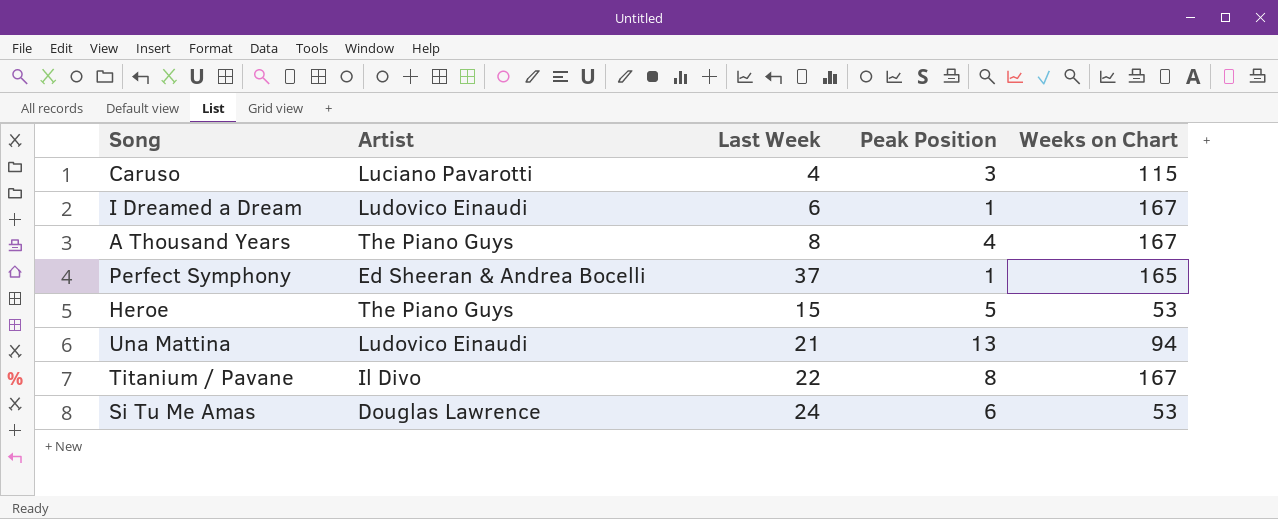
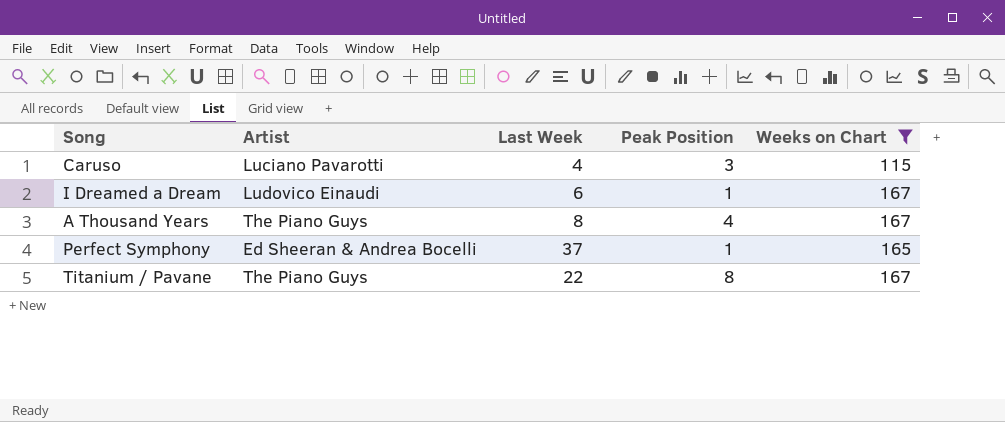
filter: none -> Weeks on Chart >= 115
Titanium / Pavane | Artist: Il Divo -> The Piano Guys

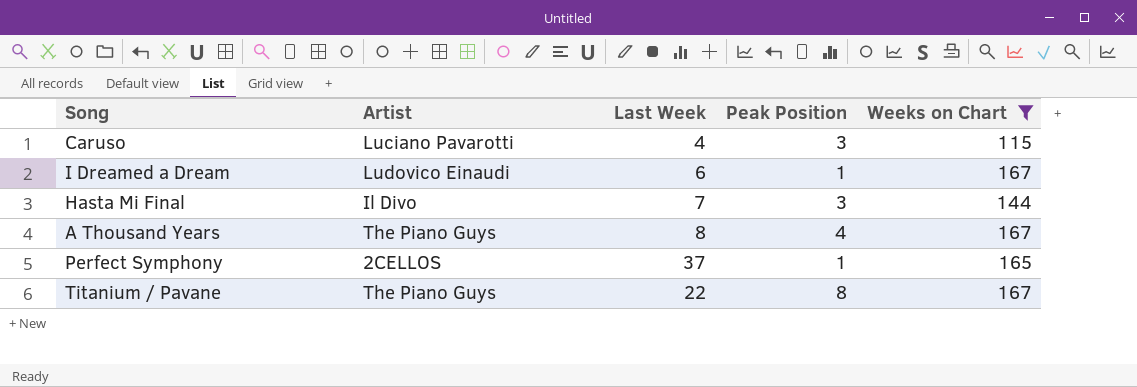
row Hasta Mi Final: none -> Il Divo | 7 | 3 | 144
Perfect Symphony | Artist: Ed Sheeran & Andrea Bocelli -> 2CELLOS

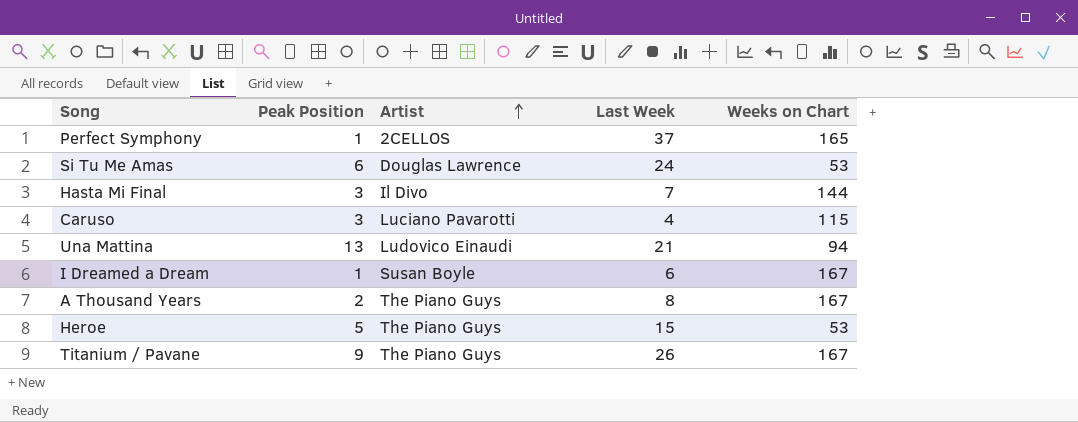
filter: Weeks on Chart >= 115 -> none
row order: none -> Artist ascending
column Peak Position | position: 4 -> 2
I Dreamed a Dream | Artist: Ludovico Einaudi -> Susan Boyle
A Thousand Years | Peak Position: 4 -> 2
Titanium / Pavane | Peak Position: 8 -> 9
Titanium / Pavane | Last Week: 22 -> 26

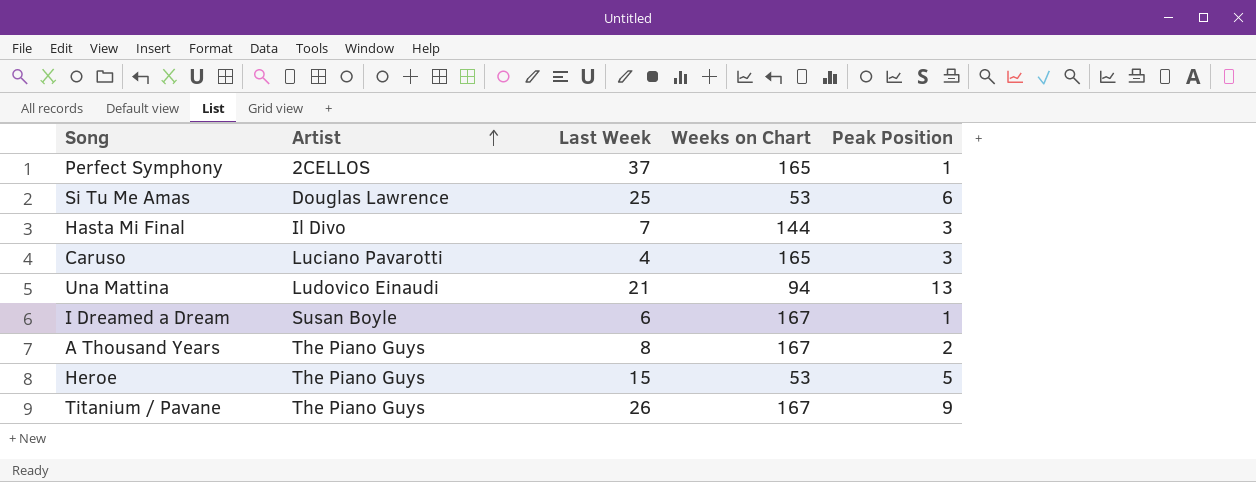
column Peak Position | position: 2 -> 5
Si Tu Me Amas | Last Week: 24 -> 25
Caruso | Weeks on Chart: 115 -> 165

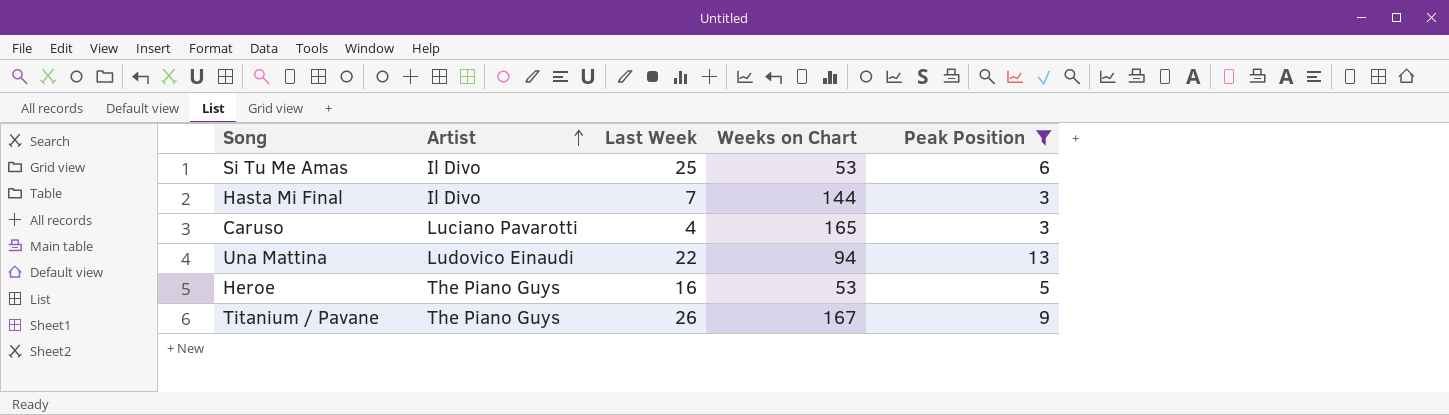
filter: none -> Peak Position >= 3
Si Tu Me Amas | Artist: Douglas Lawrence -> Il Divo
Una Mattina | Last Week: 21 -> 22
Heroe | Last Week: 15 -> 16

